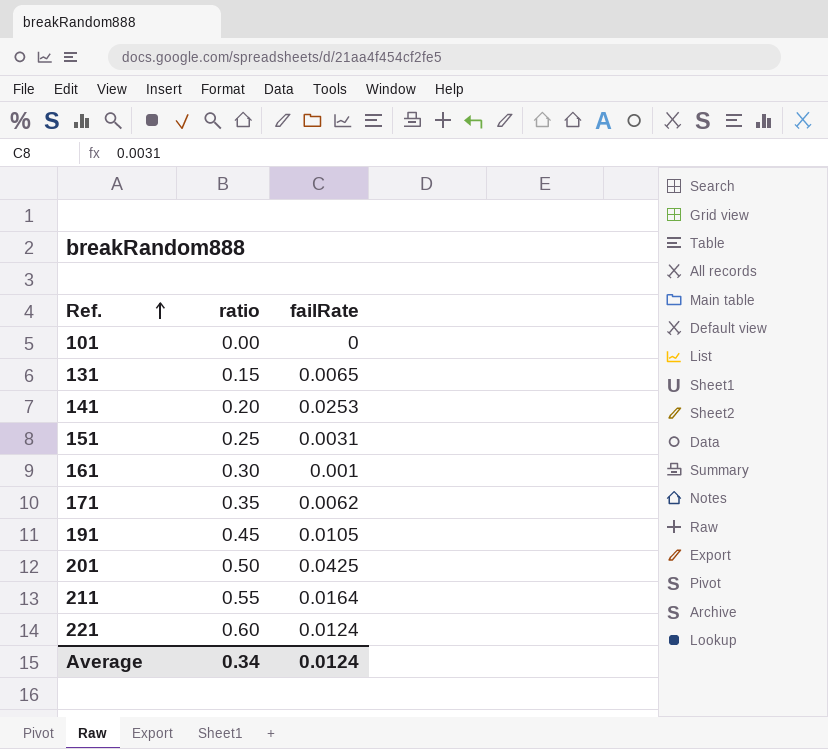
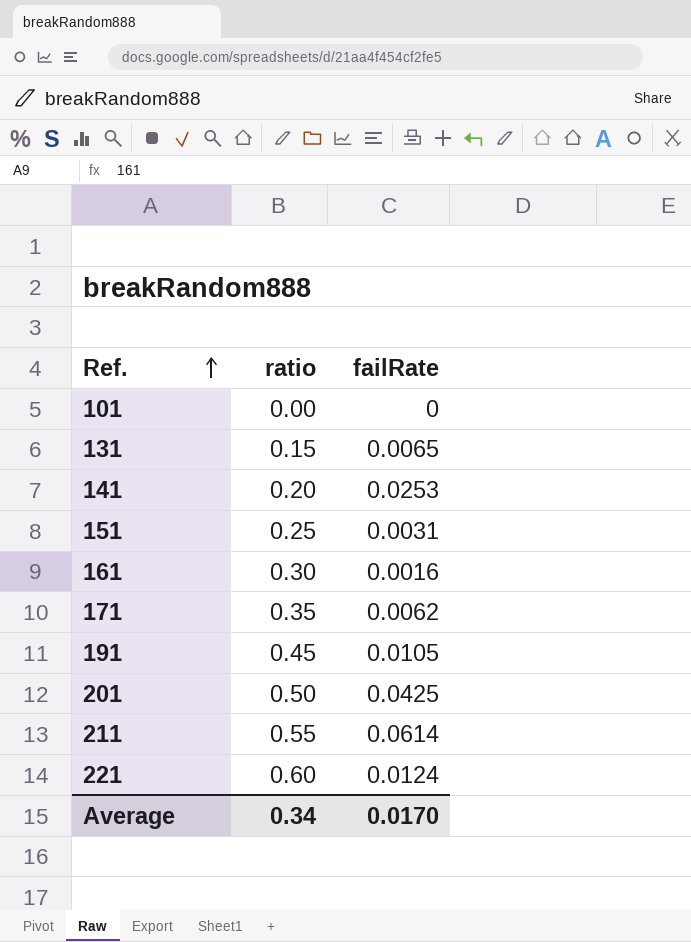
161 | failRate: 0.001 -> 0.0016
211 | failRate: 0.0164 -> 0.0614
Average | failRate: 0.0124 -> 0.0170

